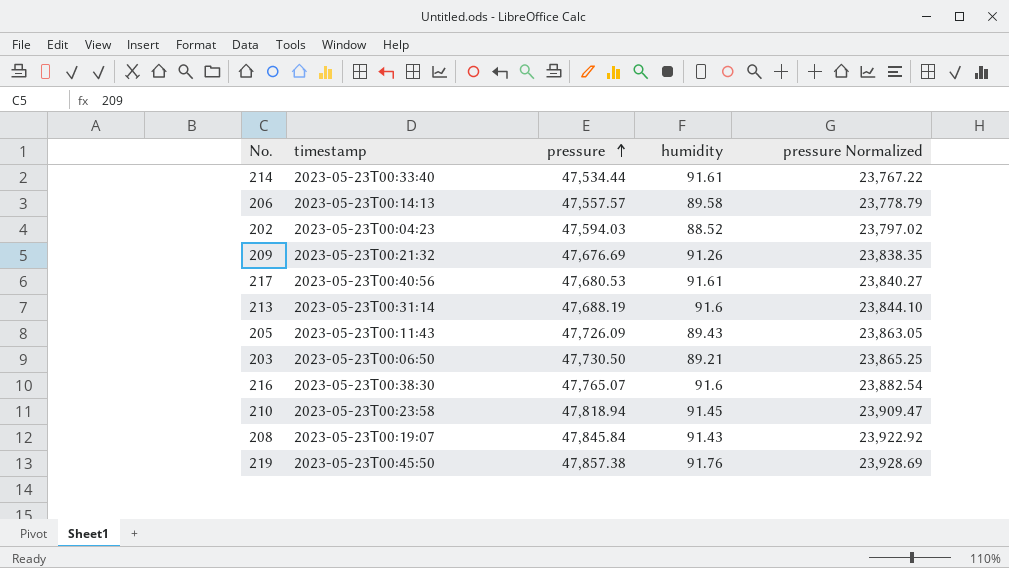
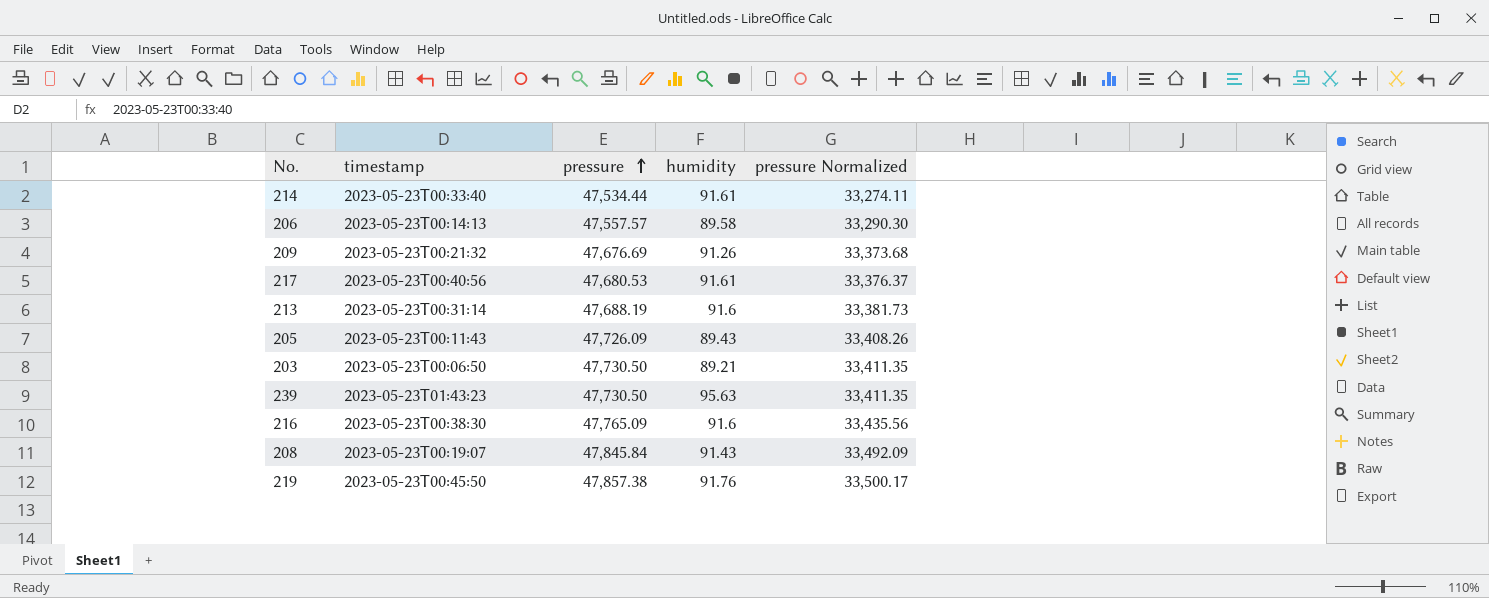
column pressure Normalized | formula: [pressure] * 0.5 -> [pressure] * 0.7
row 202: 2023-05-23T00:04:23 | 47,594.03 | 88.52 | 23,797.02 -> none
row 210: 2023-05-23T00:23:58 | 47,818.94 | 91.45 | 23,909.47 -> none
row 239: none -> 2023-05-23T01:43:23 | 47,730.50 | 95.63 | 33,411.35
216 | pressure: 47,765.07 -> 47,765.09

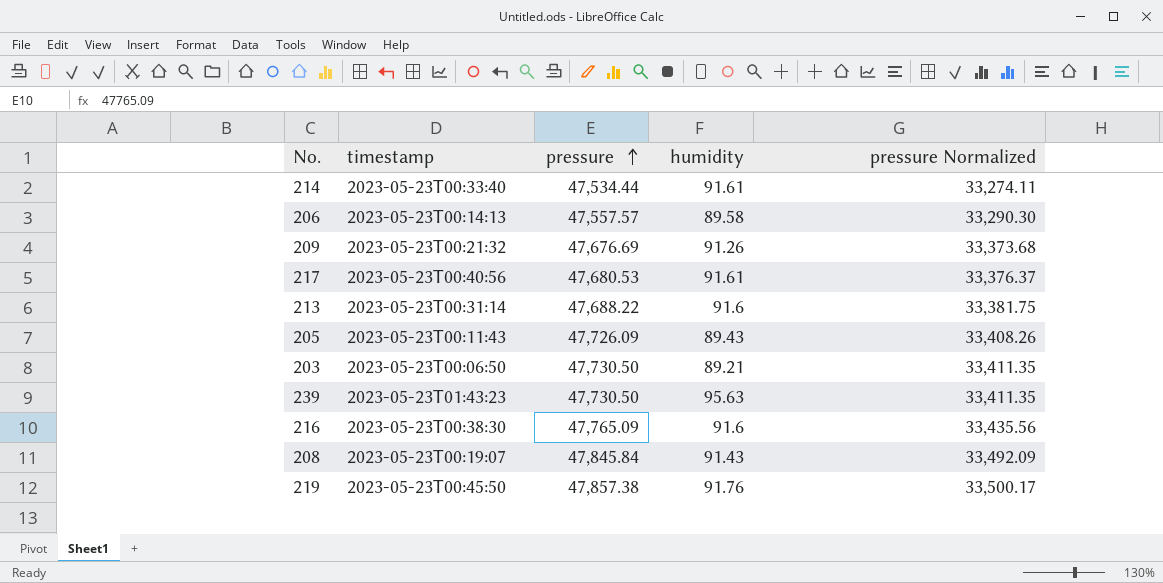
213 | pressure: 47,688.19 -> 47,688.22
213 | pressure Normalized: 33,381.73 -> 33,381.75

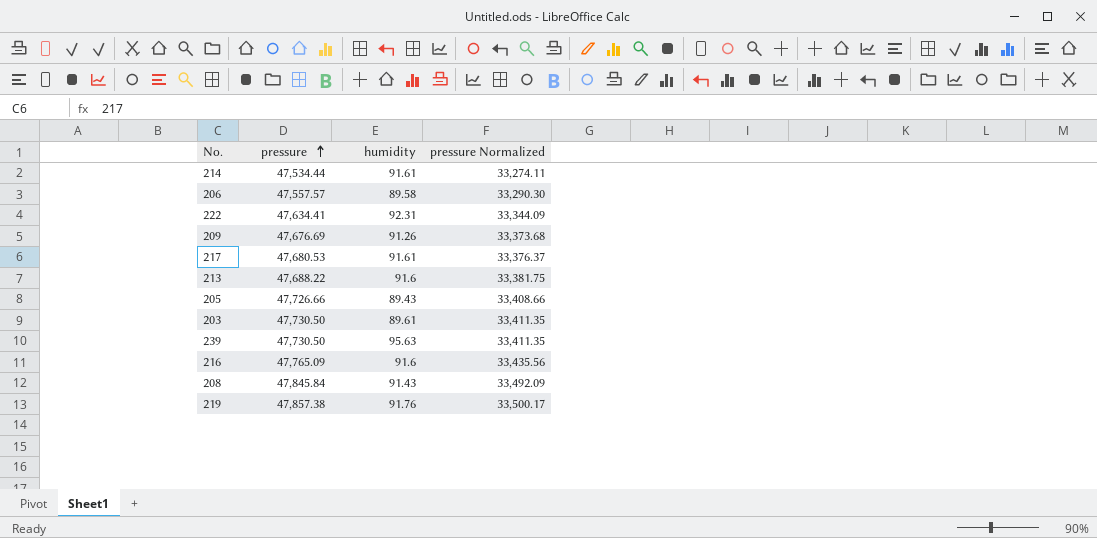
column timestamp | position: 2 -> none
row 222: none -> 47,634.41 | 92.31 | 33,344.09
205 | pressure: 47,726.09 -> 47,726.66
205 | pressure Normalized: 33,408.26 -> 33,408.66
203 | humidity: 89.21 -> 89.61

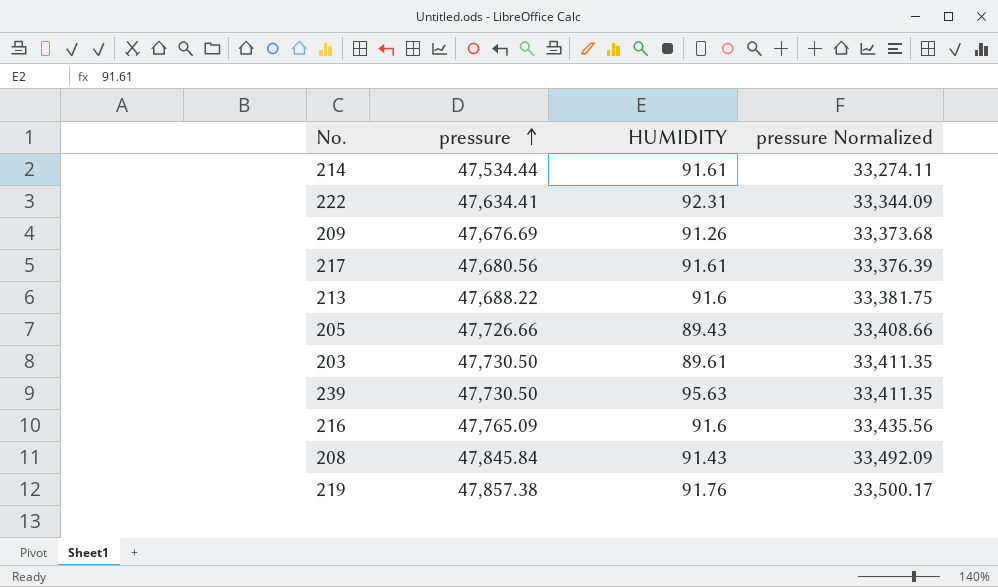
column name: humidity -> HUMIDITY
row 206: 47,557.57 | 89.58 | 33,290.30 -> none
217 | pressure: 47,680.53 -> 47,680.56
217 | pressure Normalized: 33,376.37 -> 33,376.39

